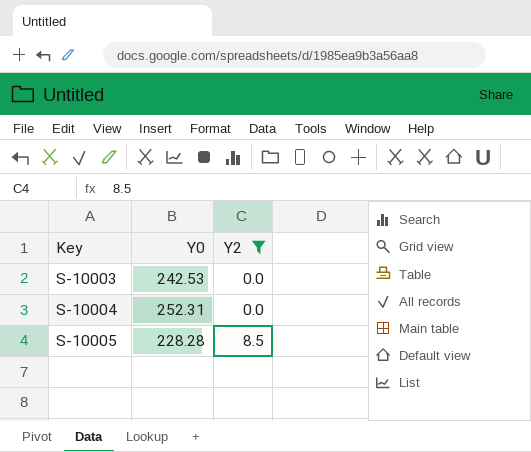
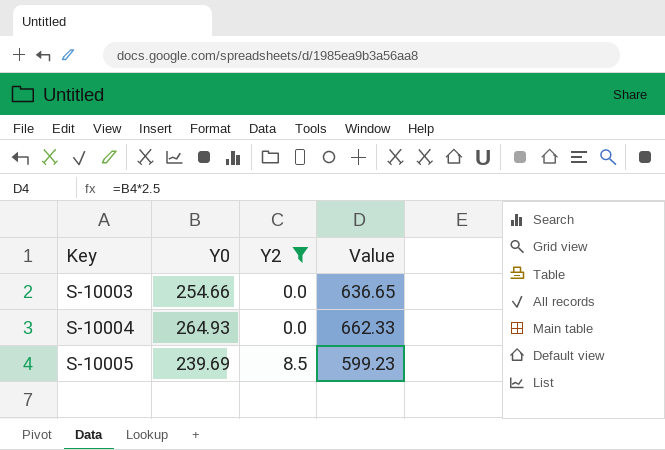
column Value | formula: none -> [Y0] * 2.5
S-10003 | Y0: 242.53 -> 254.66
S-10004 | Y0: 252.31 -> 264.93
S-10005 | Y0: 228.28 -> 239.69

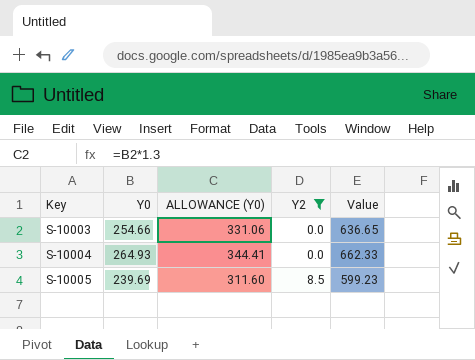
column ALLOWANCE (Y0) | formula: none -> [Y0] * 1.3

